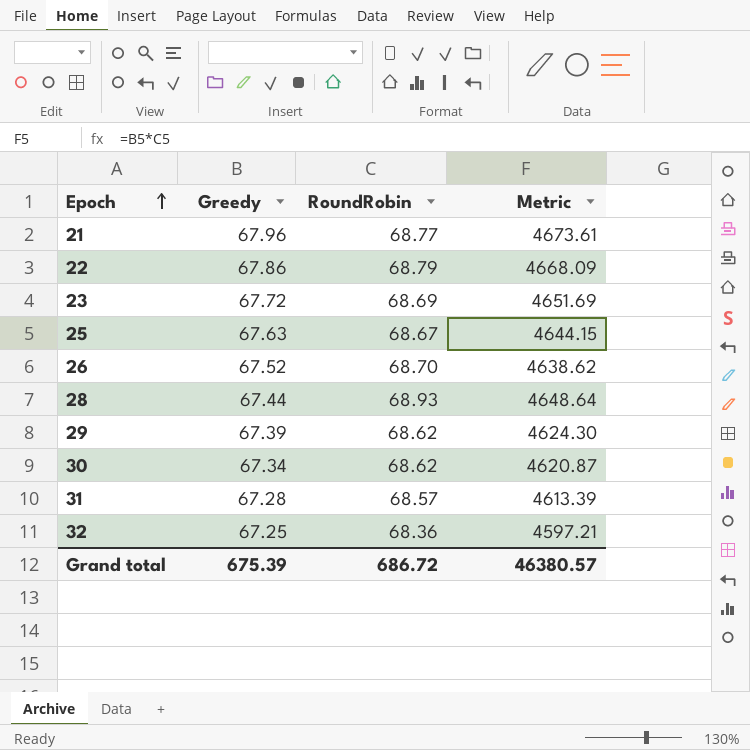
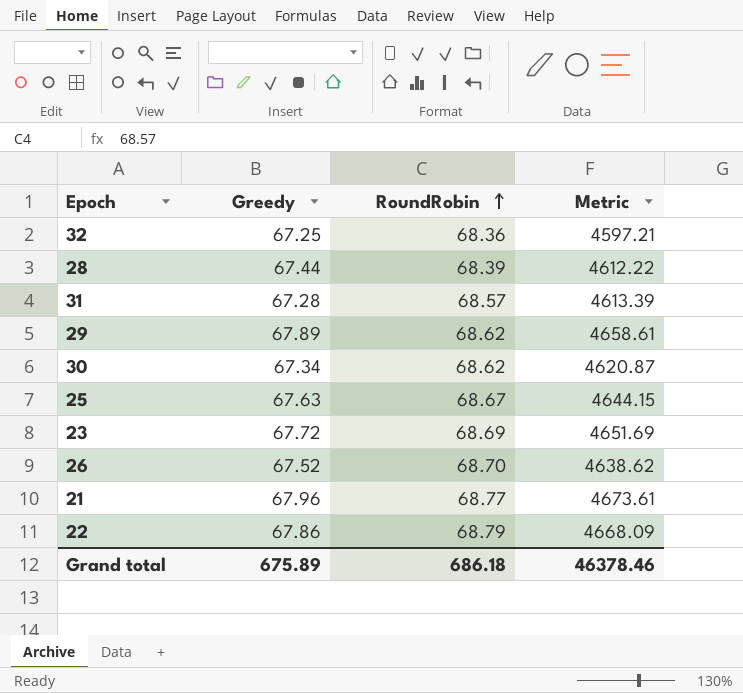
row order: Epoch ascending -> RoundRobin ascending
28 | RoundRobin: 68.93 -> 68.39
28 | Metric: 4648.64 -> 4612.22
29 | Greedy: 67.39 -> 67.89
29 | Metric: 4624.30 -> 4658.61
Grand total | Greedy: 675.39 -> 675.89
Grand total | RoundRobin: 686.72 -> 686.18
Grand total | Metric: 46380.57 -> 46378.46

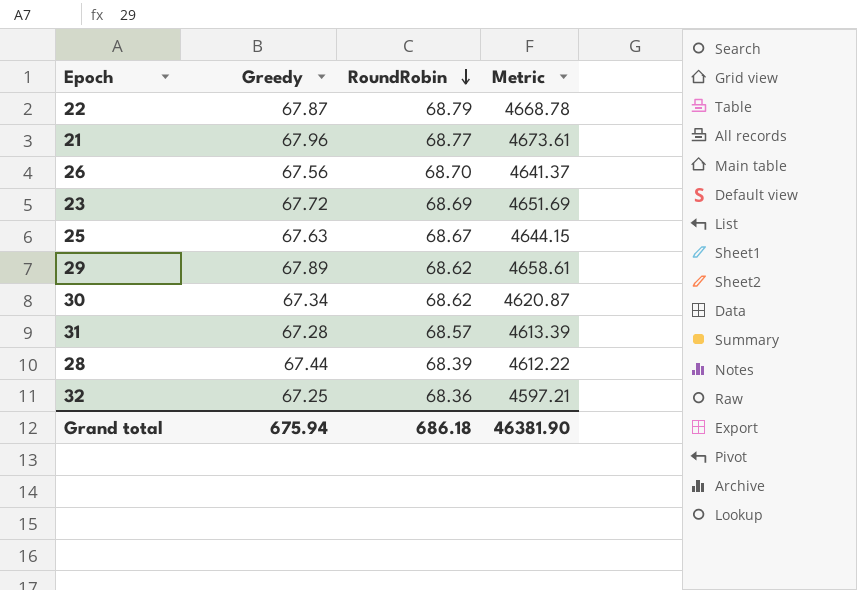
row order: RoundRobin ascending -> RoundRobin descending
22 | Greedy: 67.86 -> 67.87
22 | Metric: 4668.09 -> 4668.78
26 | Greedy: 67.52 -> 67.56
26 | Metric: 4638.62 -> 4641.37
Grand total | Greedy: 675.89 -> 675.94
Grand total | Metric: 46378.46 -> 46381.90

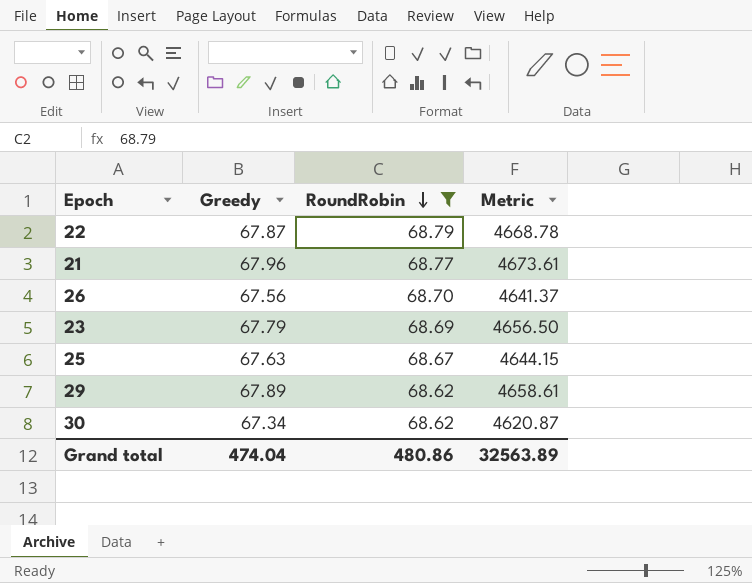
filter: none -> RoundRobin >= 68.62
23 | Greedy: 67.72 -> 67.79
23 | Metric: 4651.69 -> 4656.50
Grand total | Greedy: 675.94 -> 474.04
Grand total | RoundRobin: 686.18 -> 480.86
Grand total | Metric: 46381.90 -> 32563.89

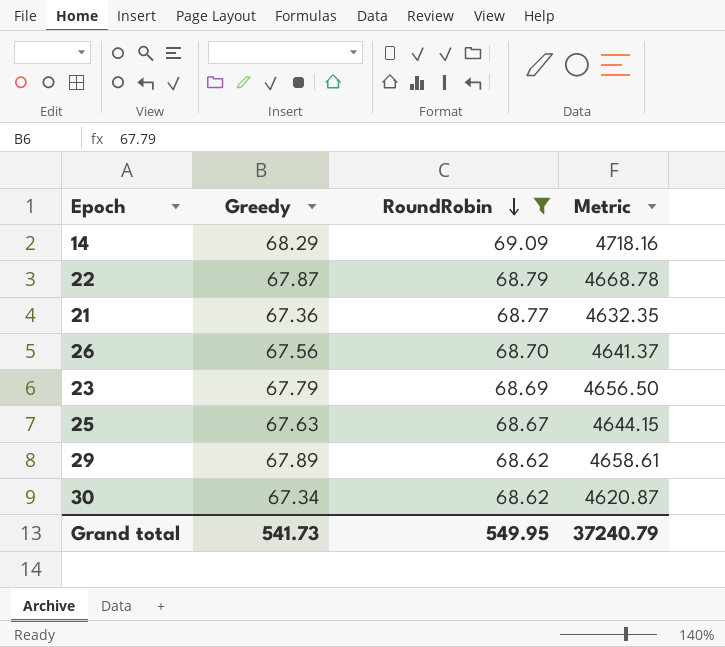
row 14: none -> 68.29 | 69.09 | 4718.16
21 | Greedy: 67.96 -> 67.36
21 | Metric: 4673.61 -> 4632.35
Grand total | Greedy: 474.04 -> 541.73
Grand total | RoundRobin: 480.86 -> 549.95
Grand total | Metric: 32563.89 -> 37240.79

